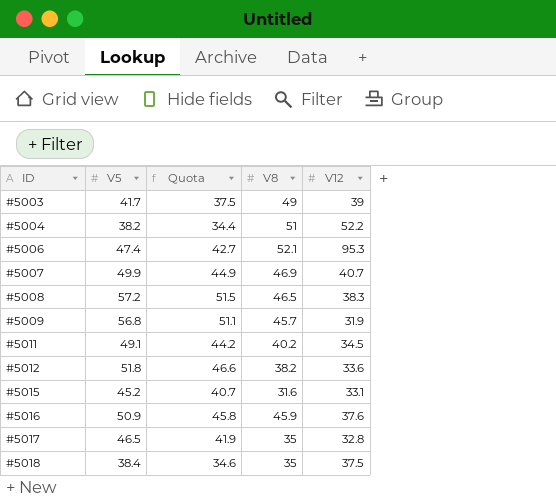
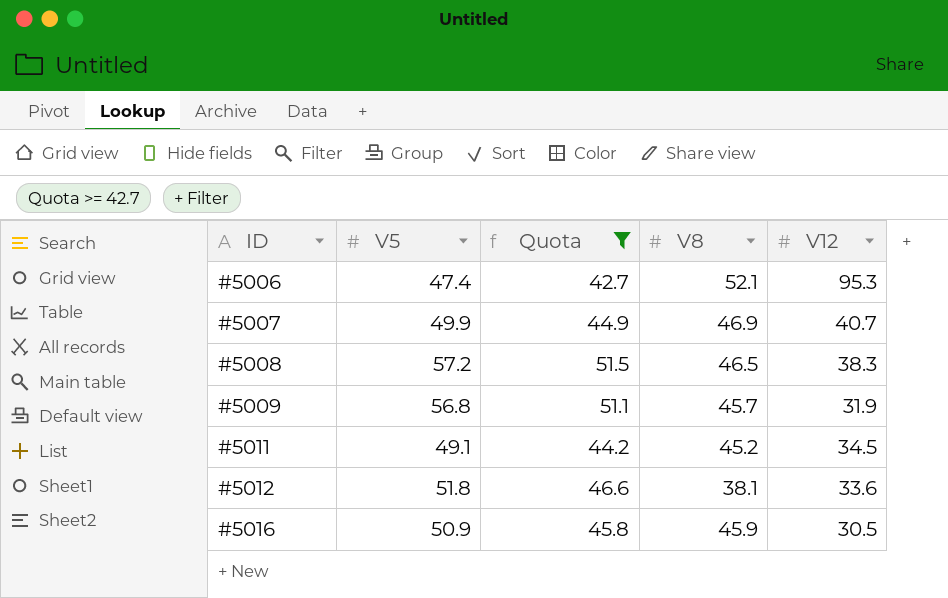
filter: none -> Quota >= 42.7
#5011 | V8: 40.2 -> 45.2
#5012 | V8: 38.2 -> 38.1
#5016 | V12: 37.6 -> 30.5

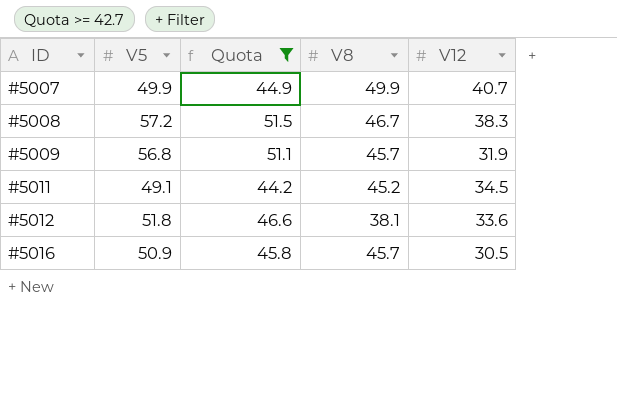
row #5006: 47.4 | 42.7 | 52.1 | 95.3 -> none
#5007 | V8: 46.9 -> 49.9
#5008 | V8: 46.5 -> 46.7
#5016 | V8: 45.9 -> 45.7

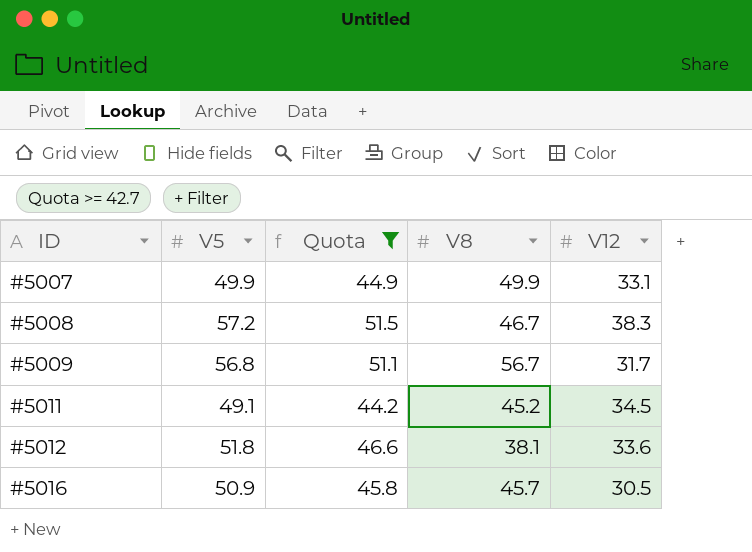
#5007 | V12: 40.7 -> 33.1
#5009 | V8: 45.7 -> 56.7
#5009 | V12: 31.9 -> 31.7

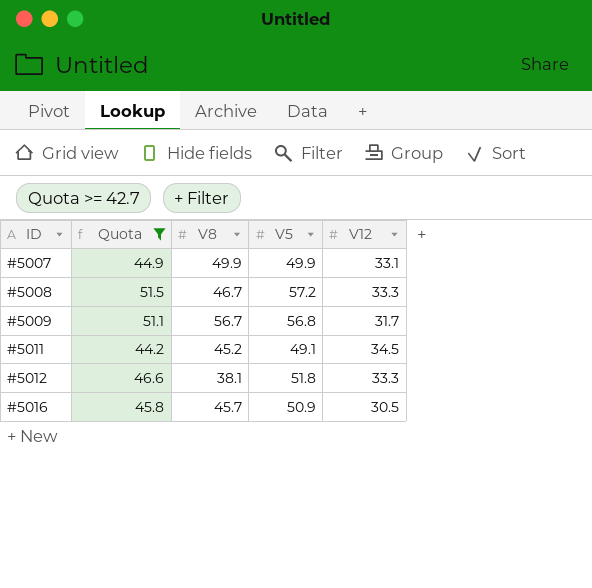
column V5 | position: 2 -> 4
#5008 | V12: 38.3 -> 33.3
#5012 | V12: 33.6 -> 33.3

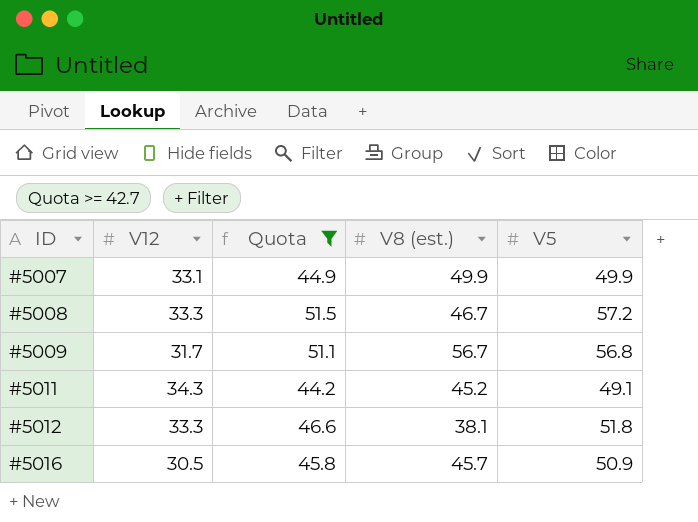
column V12 | position: 5 -> 2
column name: V8 -> V8 (est.)
#5011 | V12: 34.5 -> 34.3

